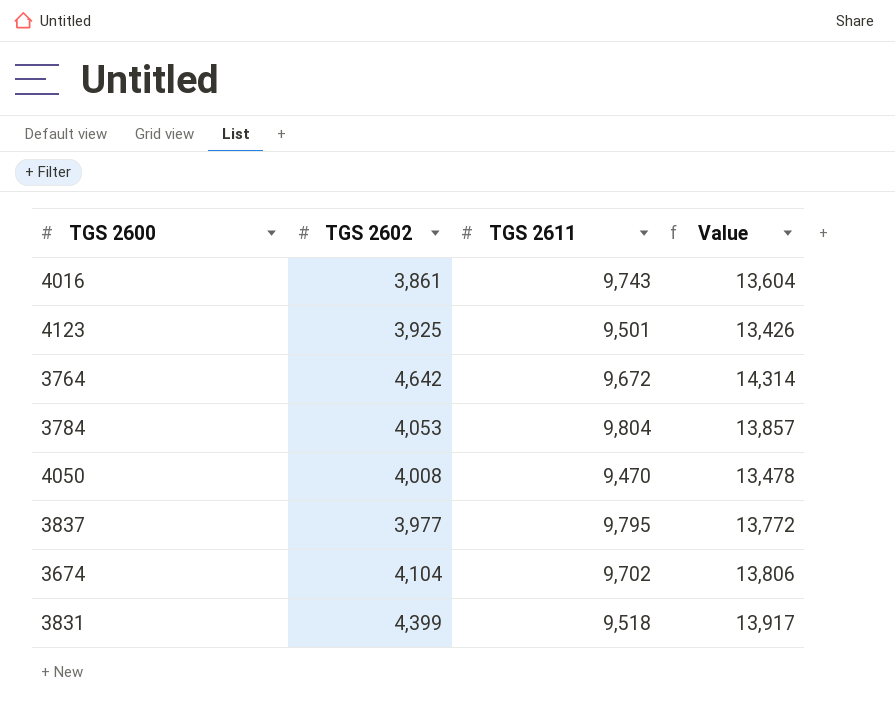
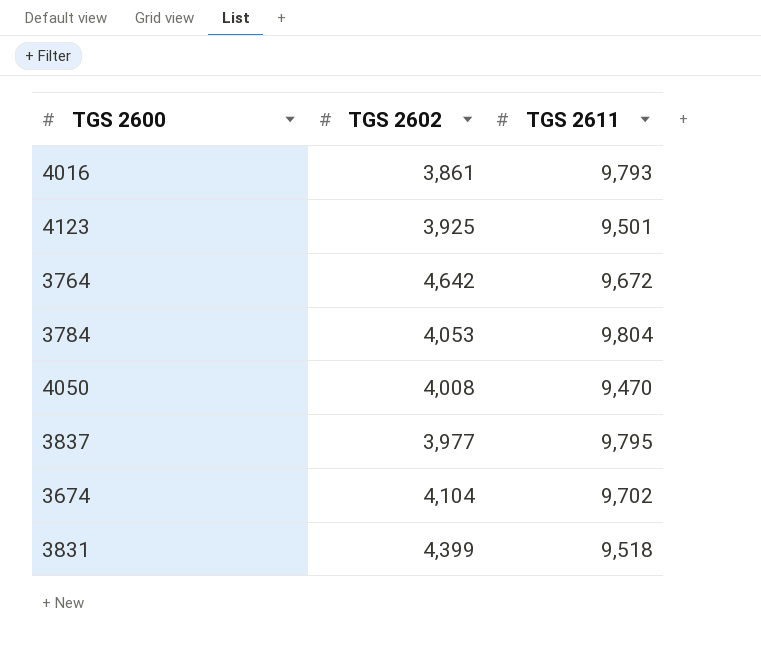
column Value | formula: [TGS 2602] + [TGS 2611] -> none
4016 | TGS 2611: 9,743 -> 9,793

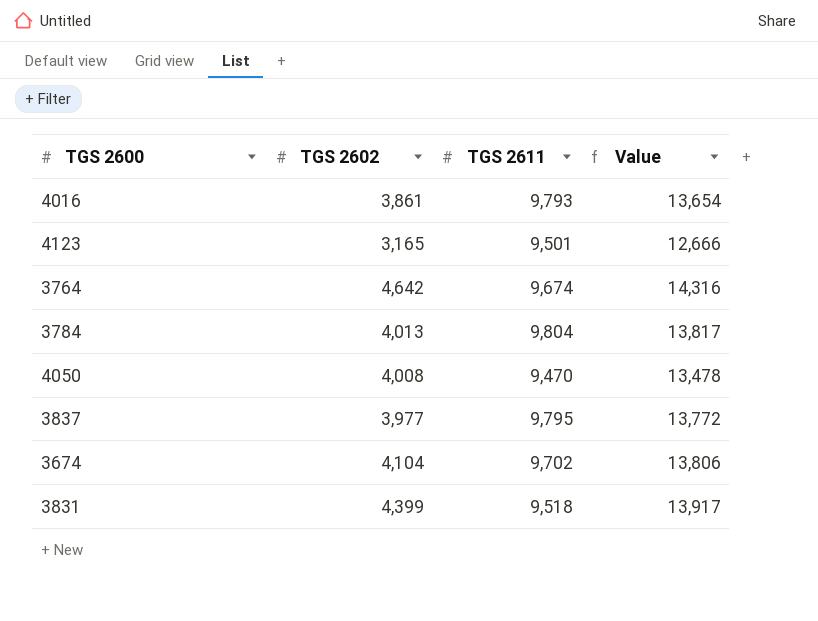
column Value | formula: none -> [TGS 2602] + [TGS 2611]
4123 | TGS 2602: 3,925 -> 3,165
3764 | TGS 2611: 9,672 -> 9,674
3784 | TGS 2602: 4,053 -> 4,013

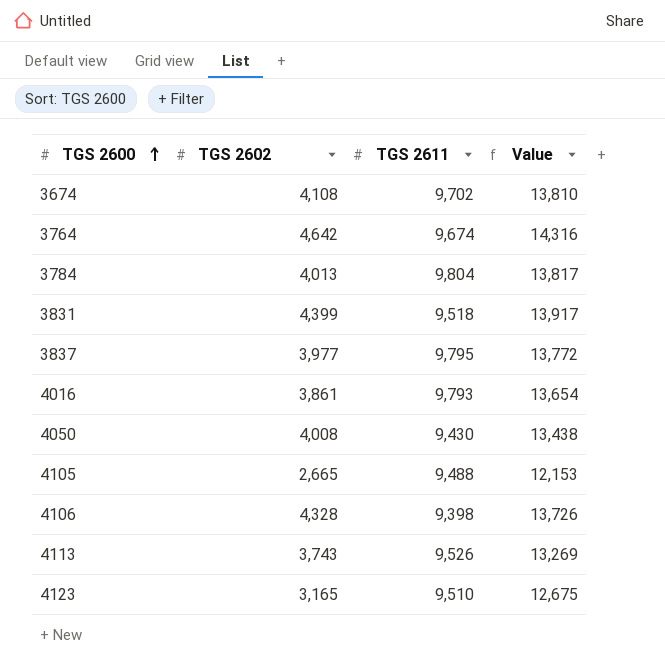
row order: none -> TGS 2600 ascending
3674 | TGS 2602: 4,104 -> 4,108
3674 | Value: 13,806 -> 13,810
4050 | TGS 2611: 9,470 -> 9,430
4050 | Value: 13,478 -> 13,438
row 4105: none -> 2,665 | 9,488 | 12,153
row 4106: none -> 4,328 | 9,398 | 13,726
row 4113: none -> 3,743 | 9,526 | 13,269
4123 | TGS 2611: 9,501 -> 9,510
4123 | Value: 12,666 -> 12,675

